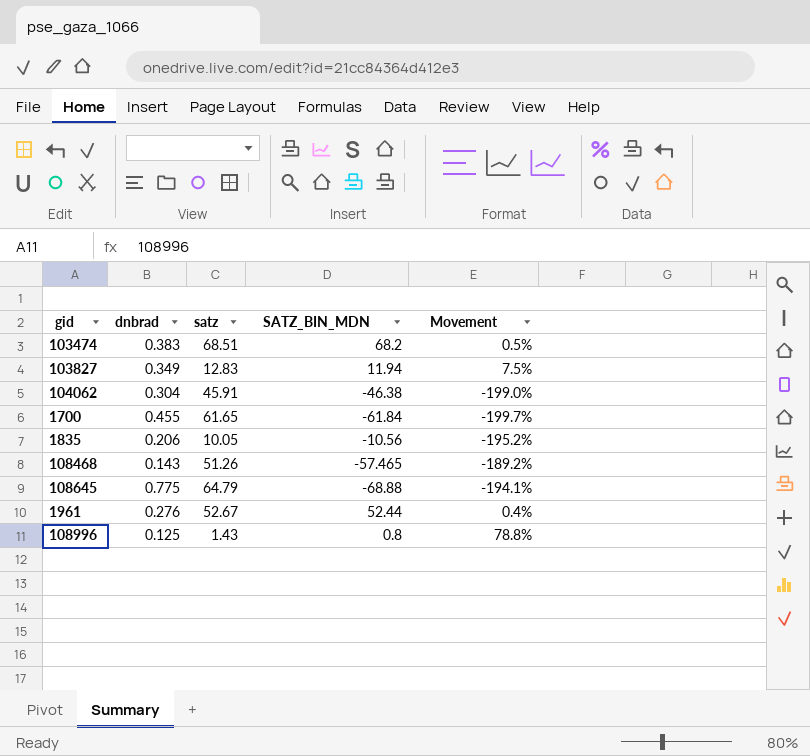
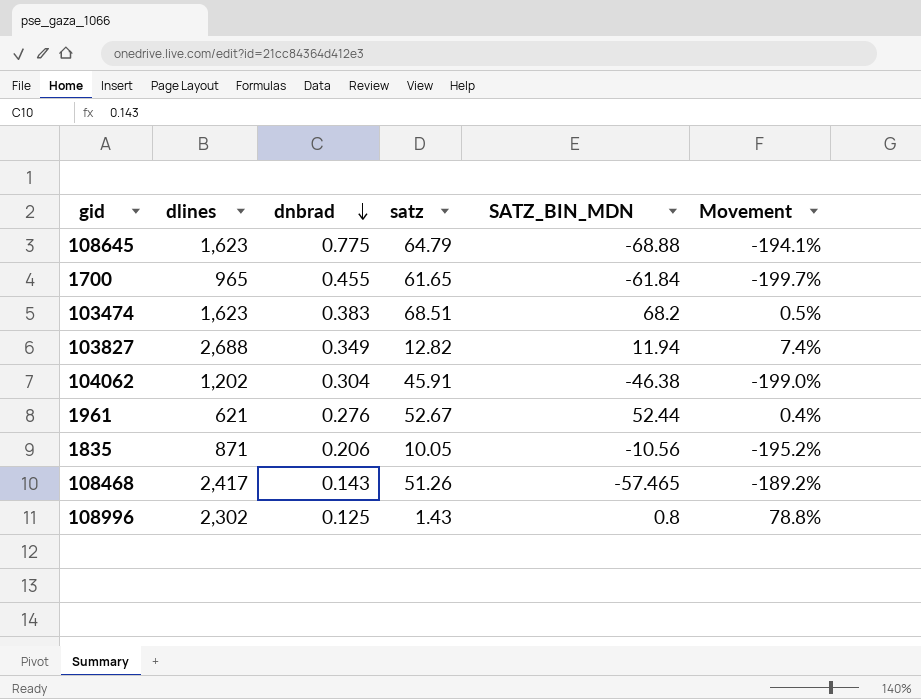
row order: none -> dnbrad descending
column dlines | position: none -> 2
103827 | satz: 12.83 -> 12.82
103827 | Movement: 7.5% -> 7.4%

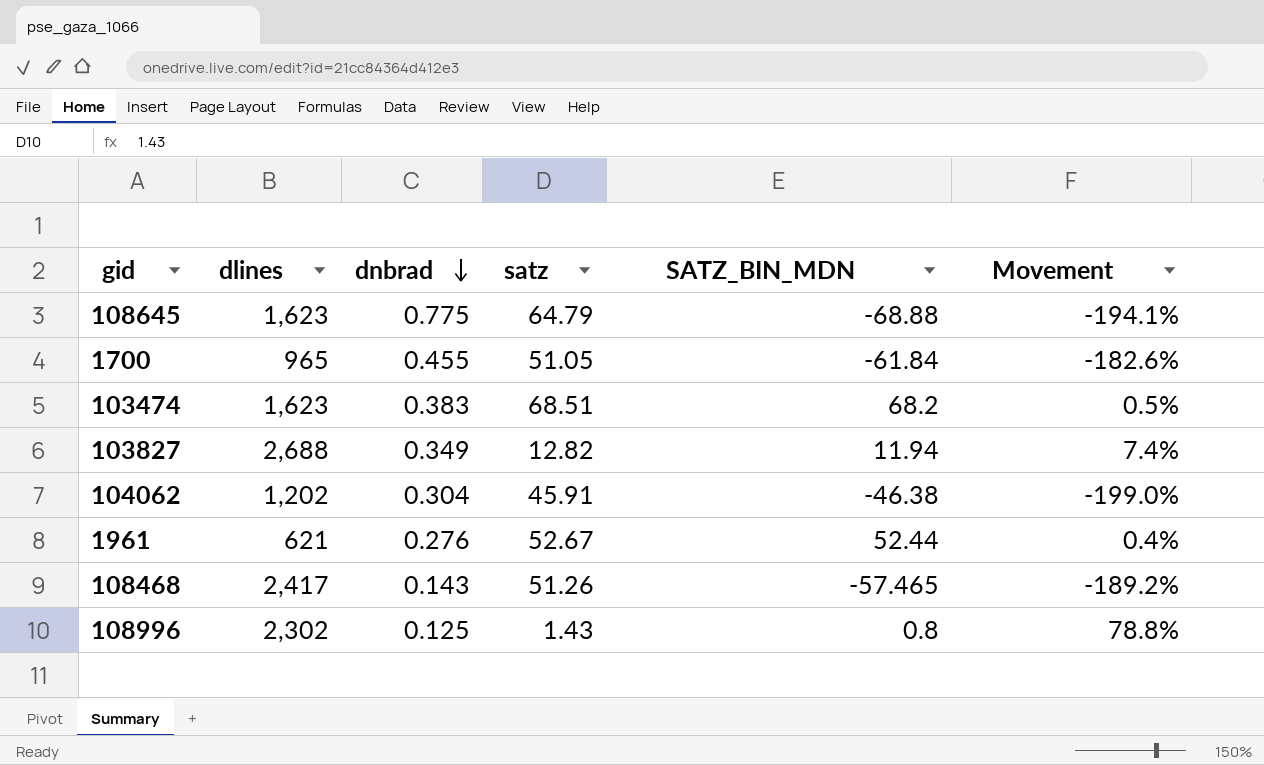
row 1835: 871 | 0.206 | 10.05 | -10.56 | -195.2% -> none
1700 | satz: 61.65 -> 51.05
1700 | Movement: -199.7% -> -182.6%

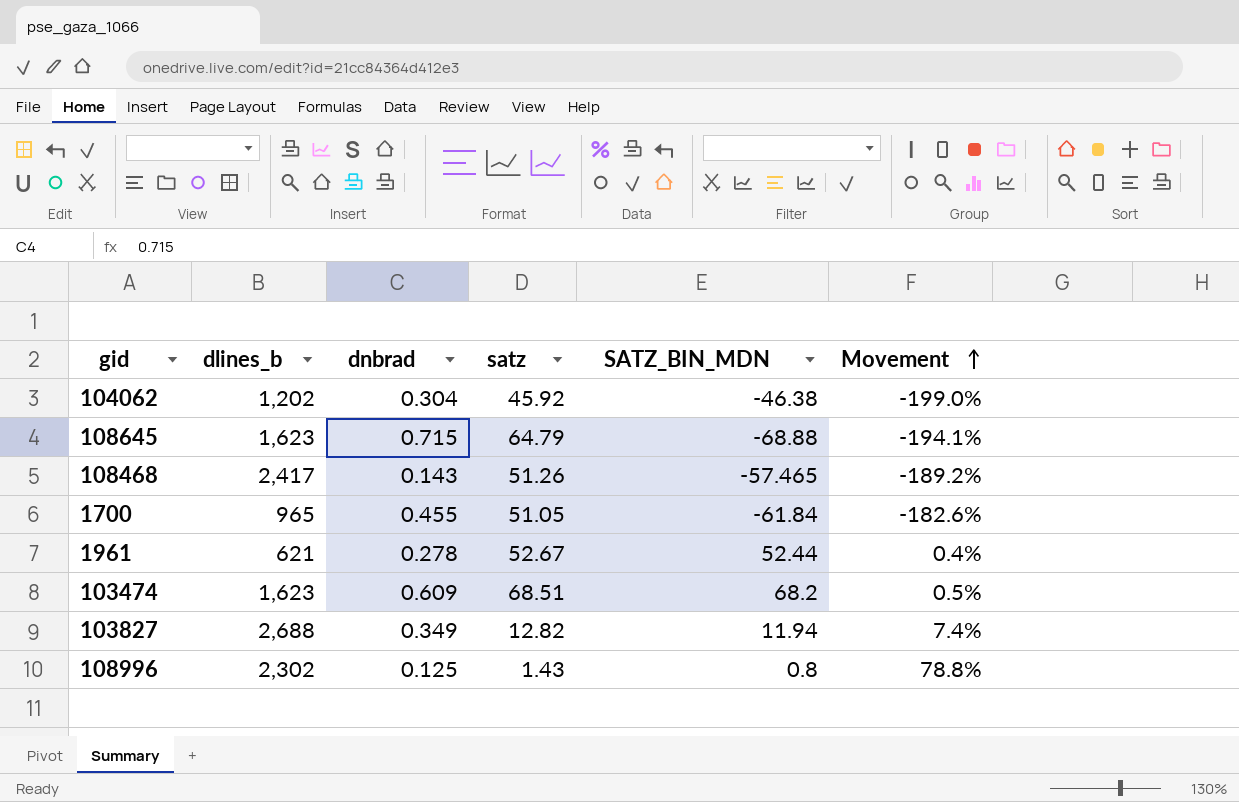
row order: dnbrad descending -> Movement ascending
column name: dlines -> dlines_b
104062 | satz: 45.91 -> 45.92
108645 | dnbrad: 0.775 -> 0.715
1961 | dnbrad: 0.276 -> 0.278
103474 | dnbrad: 0.383 -> 0.609

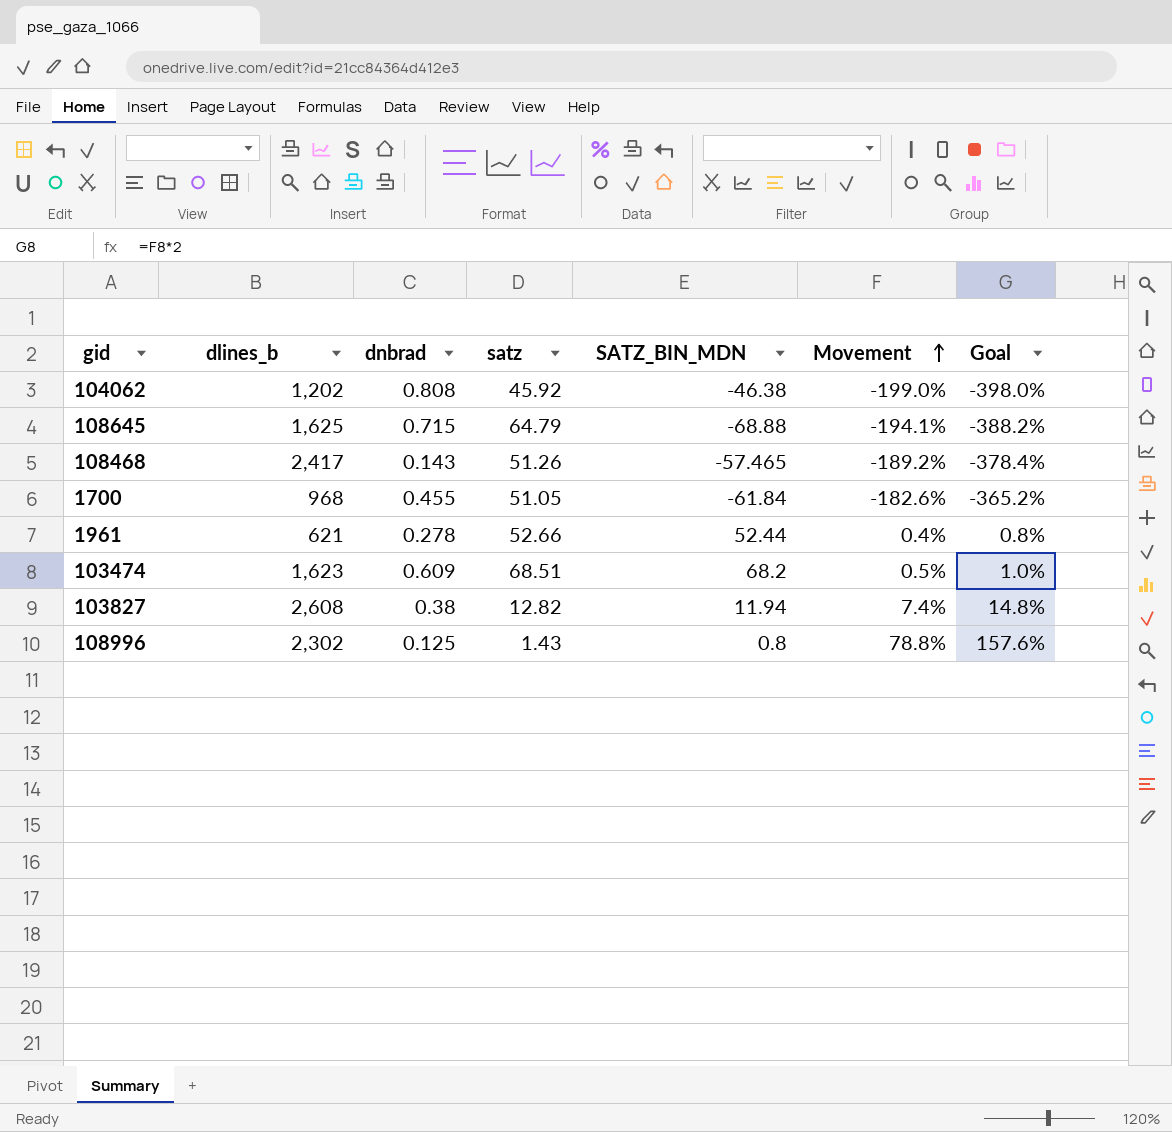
column Goal | formula: none -> [Movement] * 2
104062 | dnbrad: 0.304 -> 0.808
108645 | dlines_b: 1,623 -> 1,625
1700 | dlines_b: 965 -> 968
1961 | satz: 52.67 -> 52.66
103827 | dlines_b: 2,688 -> 2,608
103827 | dnbrad: 0.349 -> 0.38

